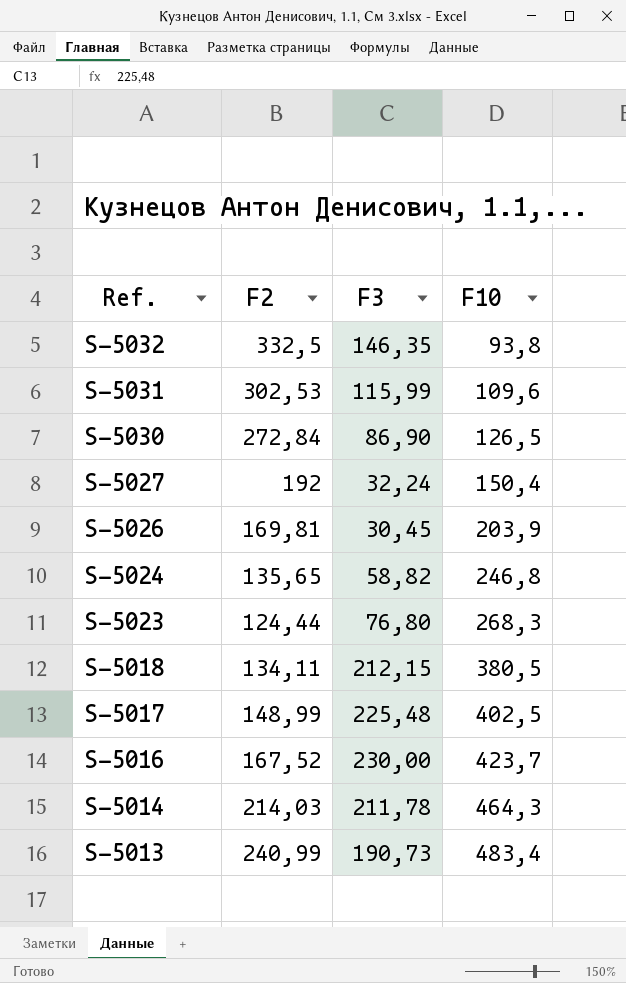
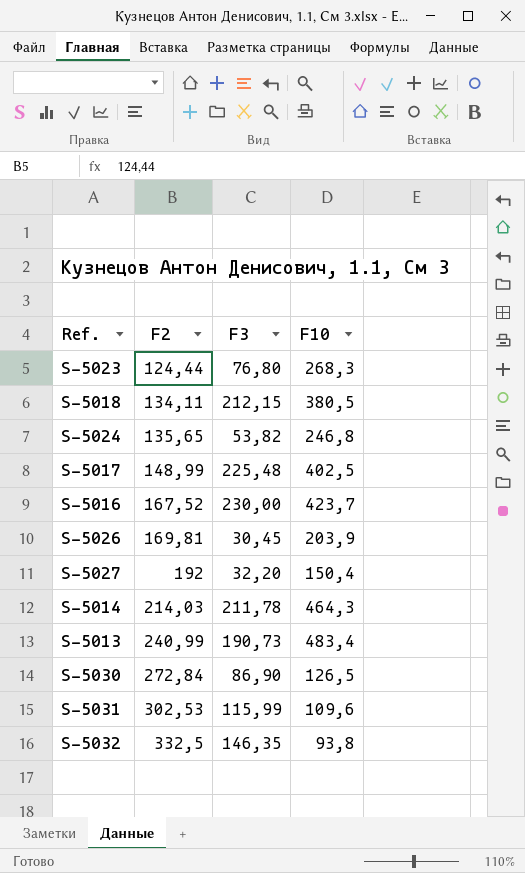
row order: Ref. descending -> F2 ascending
S-5024 | F3: 58,82 -> 53,82
S-5027 | F3: 32,24 -> 32,20

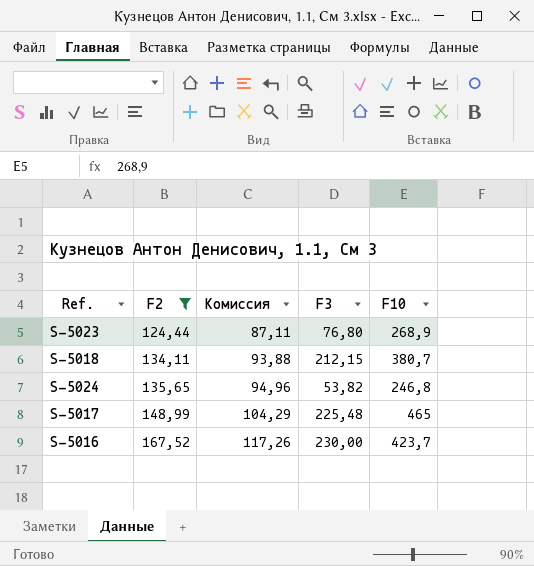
filter: none -> F2 <= 167,52
column Комиссия | formula: none -> [F2] * 0,7
S-5023 | F10: 268,3 -> 268,9
S-5018 | F10: 380,5 -> 380,7
S-5017 | F10: 402,5 -> 465

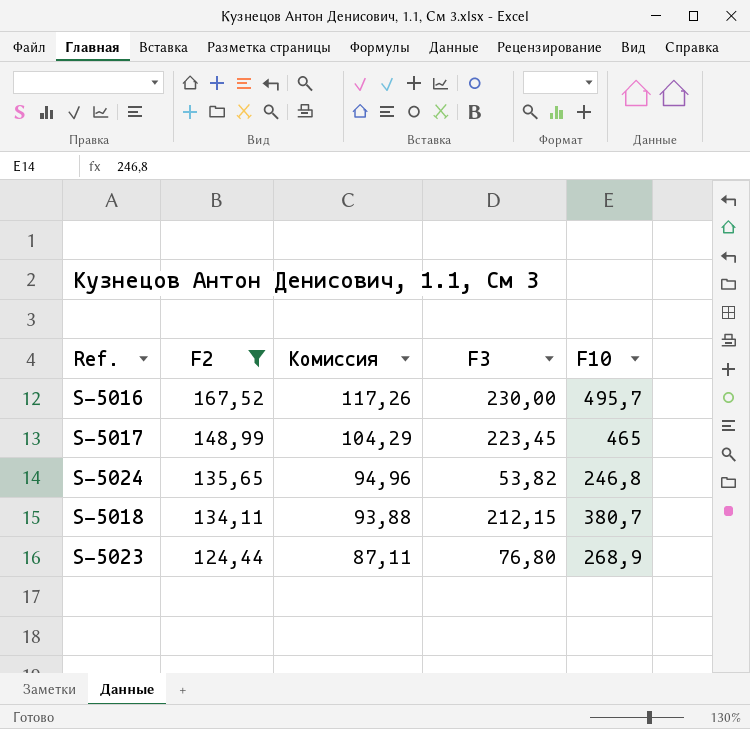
row order: F2 ascending -> F2 descending
S-5016 | F10: 423,7 -> 495,7
S-5017 | F3: 225,48 -> 223,45

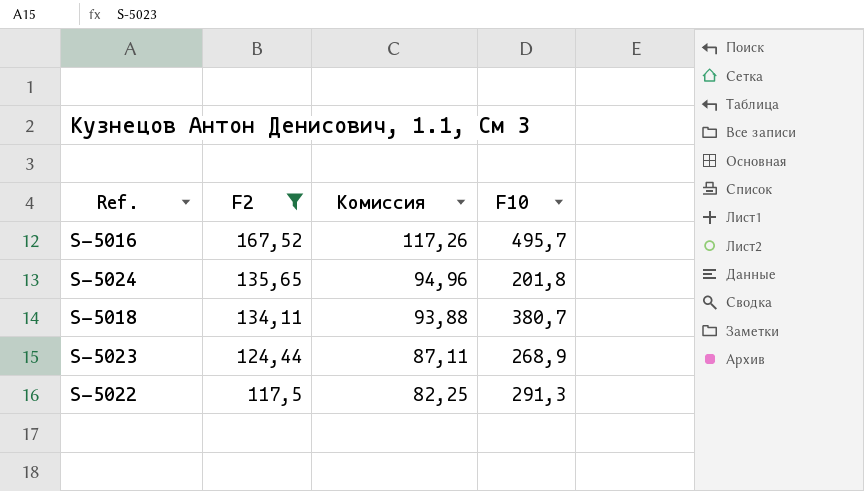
column F3 | position: 4 -> none
row S-5017: 148,99 | 104,29 | 223,45 | 465 -> none
S-5024 | F10: 246,8 -> 201,8
row S-5022: none -> 117,5 | 82,25 | 291,3

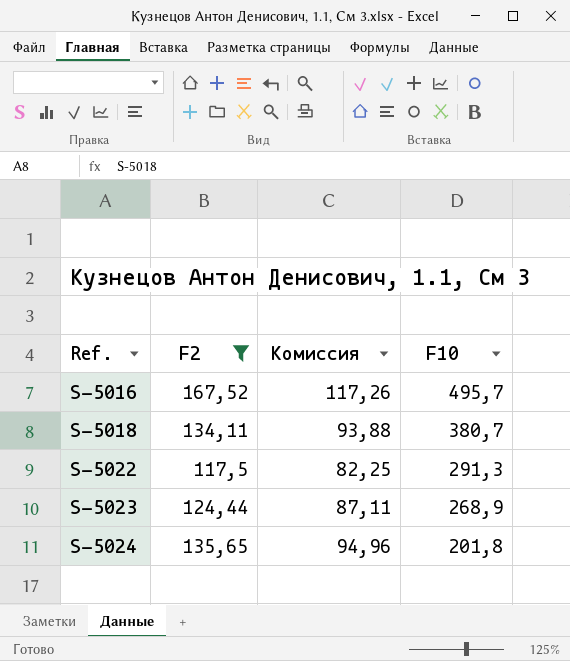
row order: F2 descending -> Ref. ascending

